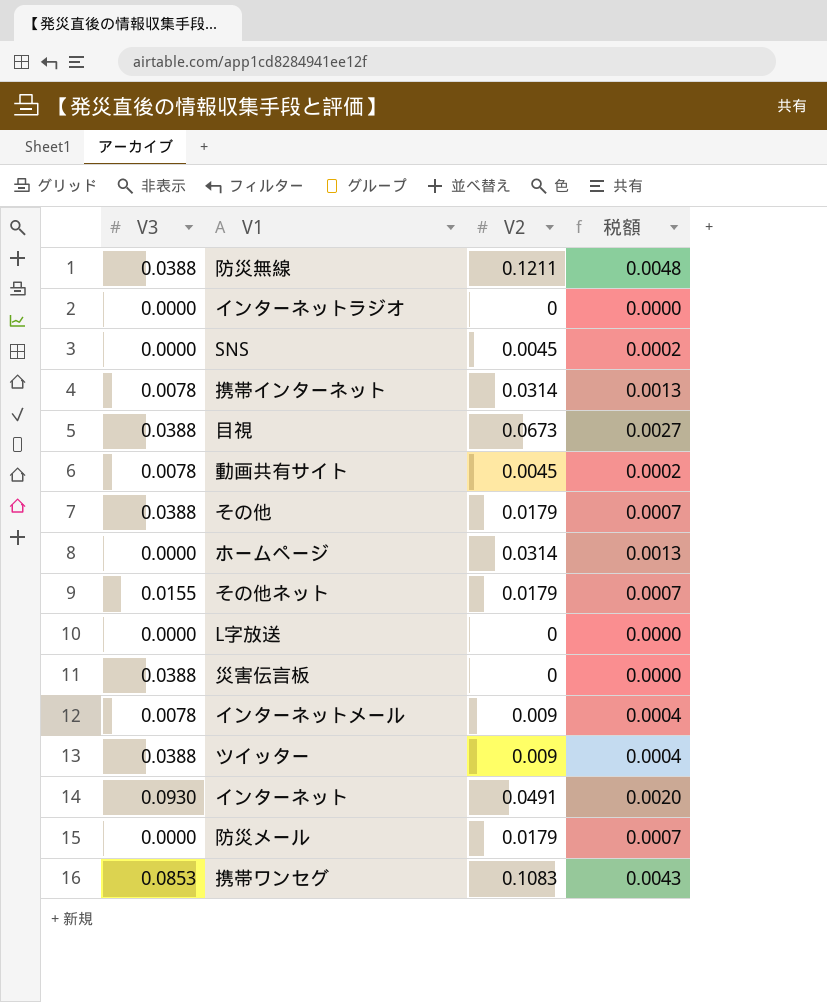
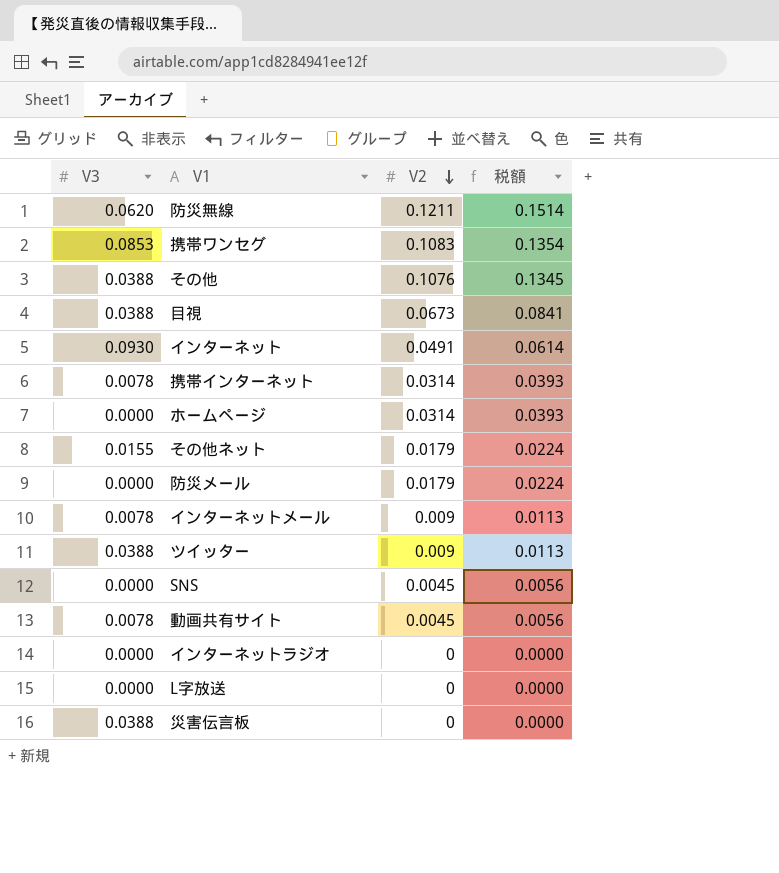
row order: none -> V2 descending
column 税額 | formula: [V2] * 0.04 -> [V2] * 1.25
防災無線 | V3: 0.0388 -> 0.0620
その他 | V2: 0.0179 -> 0.1076

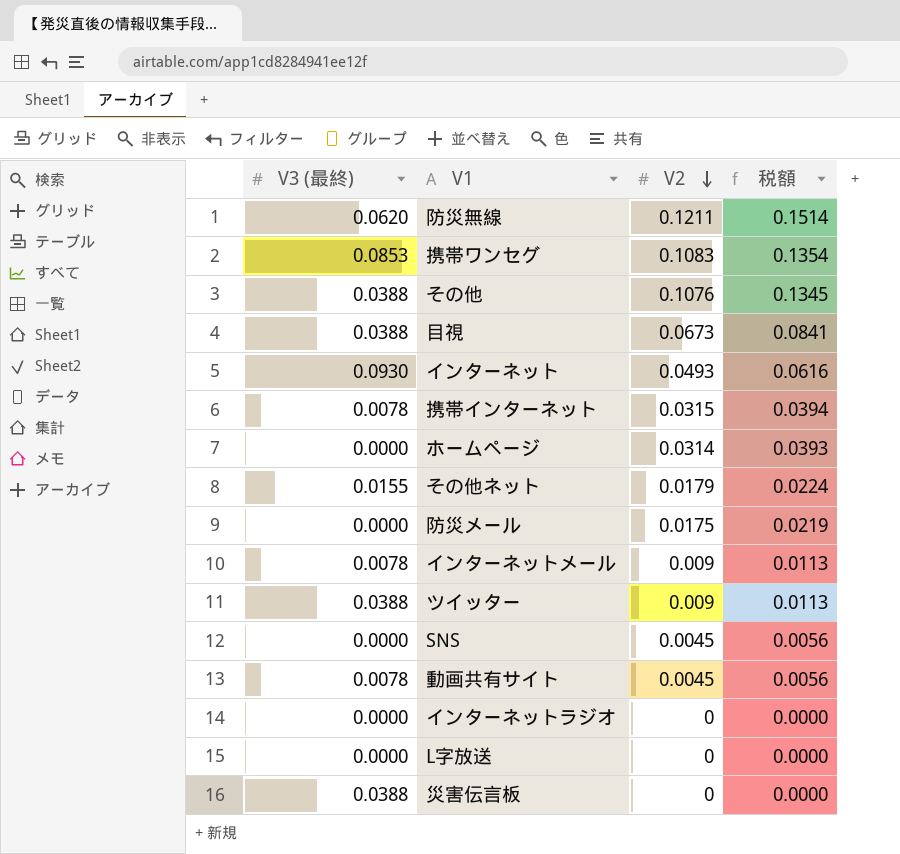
column name: V3 -> V3 (最終)
インターネット | V2: 0.0491 -> 0.0493
インターネット | 税額: 0.0614 -> 0.0616
携帯インターネット | V2: 0.0314 -> 0.0315
携帯インターネット | 税額: 0.0393 -> 0.0394
防災メール | V2: 0.0179 -> 0.0175
防災メール | 税額: 0.0224 -> 0.0219

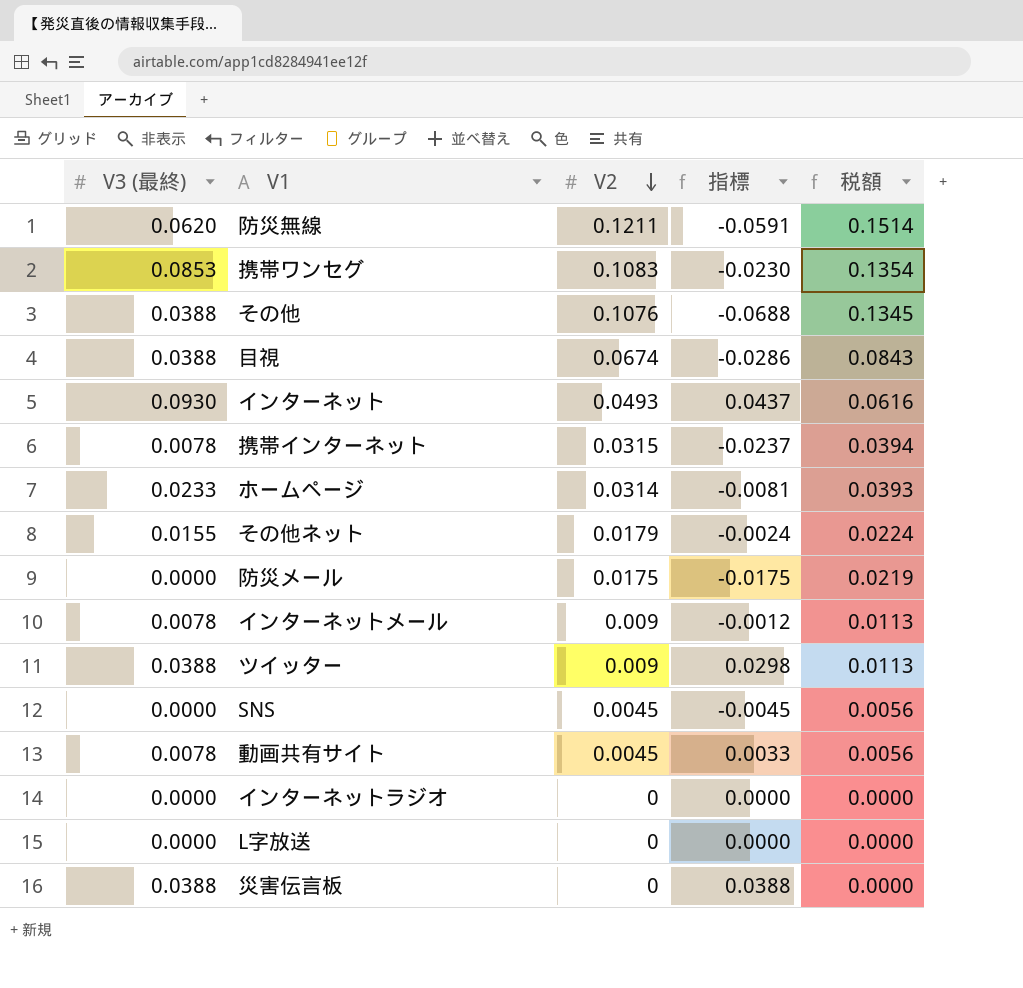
column 指標 | formula: none -> [V3 (最終)] - [V2]
目視 | V2: 0.0673 -> 0.0674
目視 | 税額: 0.0841 -> 0.0843
ホームページ | V3 (最終): 0.0000 -> 0.0233

